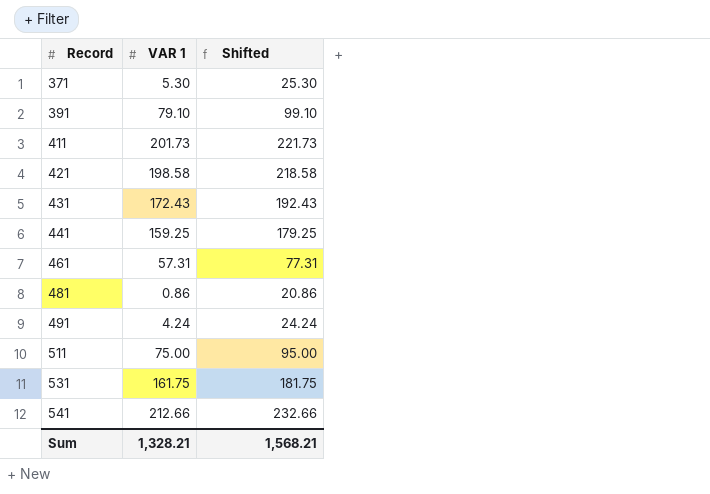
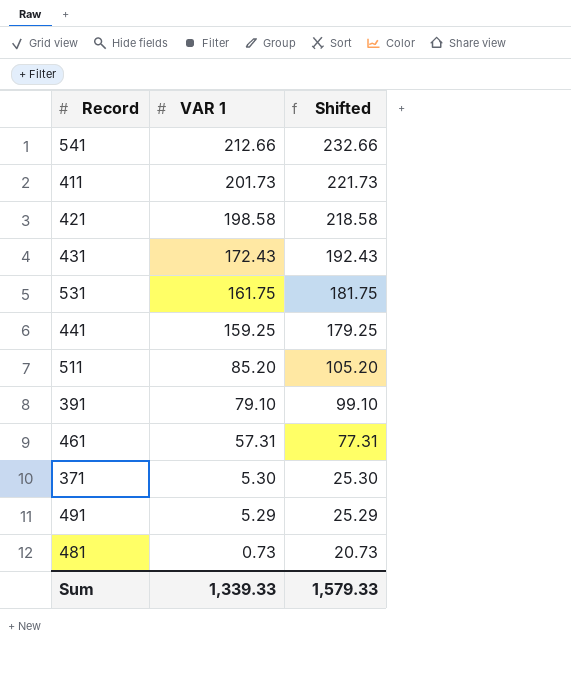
row order: Record ascending -> VAR 1 descending
511 | VAR 1: 75.00 -> 85.20
511 | Shifted: 95.00 -> 105.20
491 | VAR 1: 4.24 -> 5.29
491 | Shifted: 24.24 -> 25.29
481 | VAR 1: 0.86 -> 0.73
481 | Shifted: 20.86 -> 20.73
Sum | VAR 1: 1,328.21 -> 1,339.33
Sum | Shifted: 1,568.21 -> 1,579.33

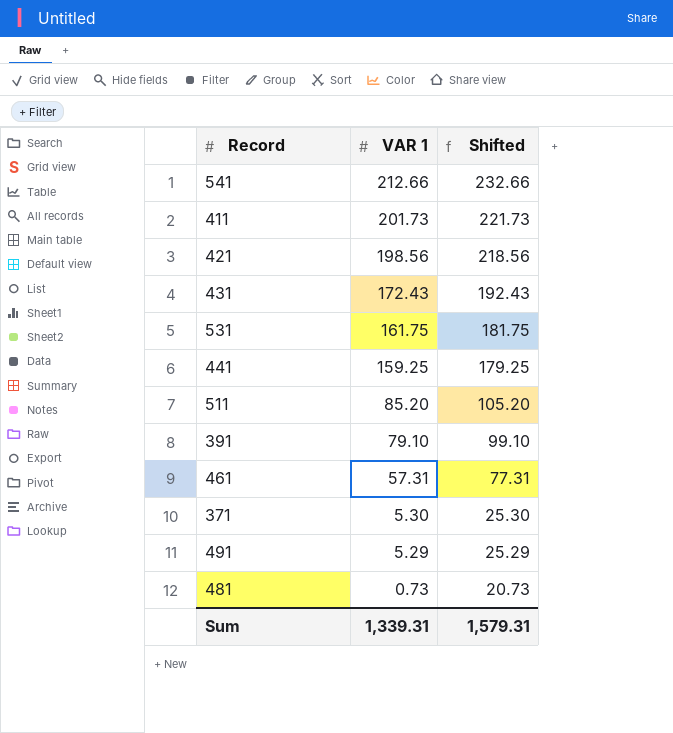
421 | VAR 1: 198.58 -> 198.56
421 | Shifted: 218.58 -> 218.56
Sum | VAR 1: 1,339.33 -> 1,339.31
Sum | Shifted: 1,579.33 -> 1,579.31

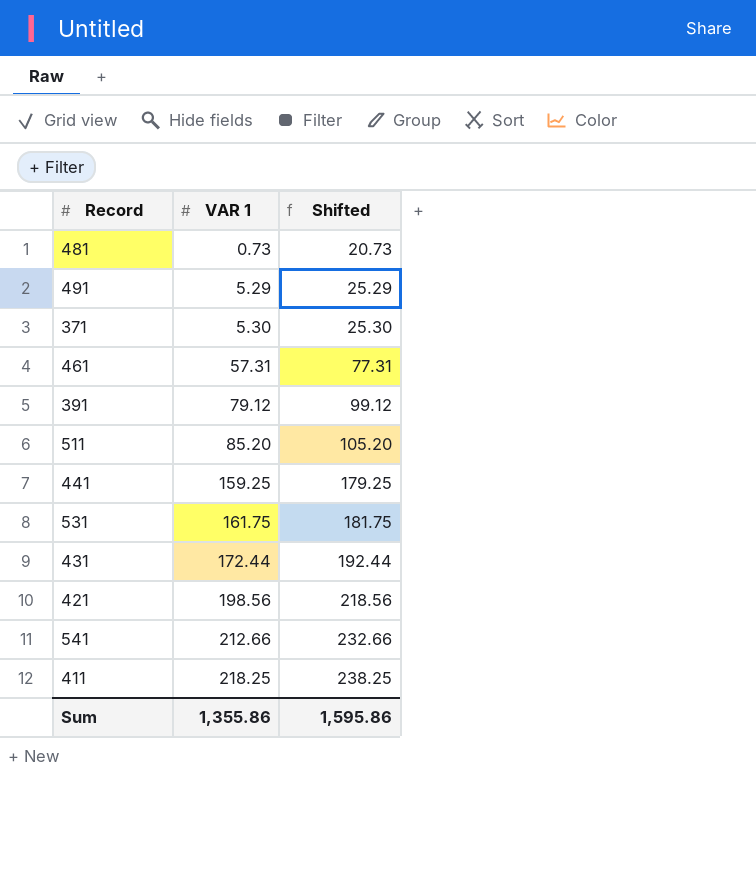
row order: VAR 1 descending -> VAR 1 ascending
391 | VAR 1: 79.10 -> 79.12
391 | Shifted: 99.10 -> 99.12
431 | VAR 1: 172.43 -> 172.44
431 | Shifted: 192.43 -> 192.44
411 | VAR 1: 201.73 -> 218.25
411 | Shifted: 221.73 -> 238.25
Sum | VAR 1: 1,339.31 -> 1,355.86
Sum | Shifted: 1,579.31 -> 1,595.86

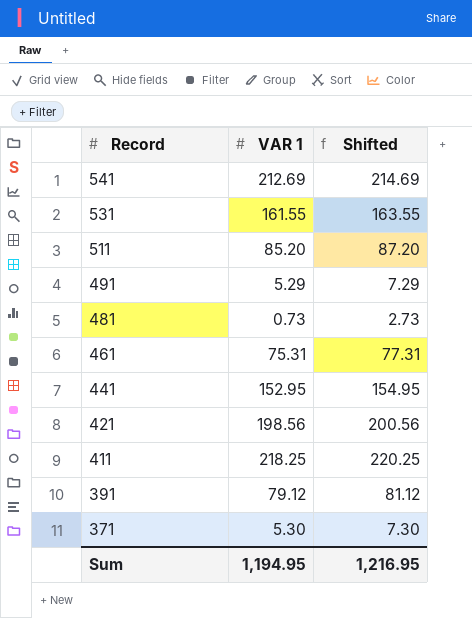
row order: VAR 1 ascending -> Record descending
column Shifted | formula: [VAR 1] + 20 -> [VAR 1] + 2
row 431: 172.44 | 192.44 -> none
541 | VAR 1: 212.66 -> 212.69
531 | VAR 1: 161.75 -> 161.55
461 | VAR 1: 57.31 -> 75.31
441 | VAR 1: 159.25 -> 152.95
Sum | VAR 1: 1,355.86 -> 1,194.95
Sum | Shifted: 1,595.86 -> 1,216.95

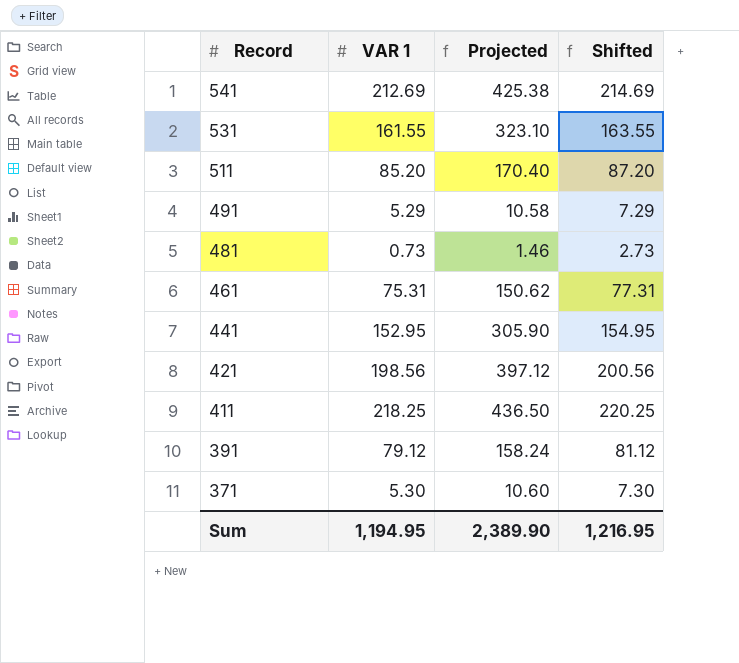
column Projected | formula: none -> [VAR 1] * 2

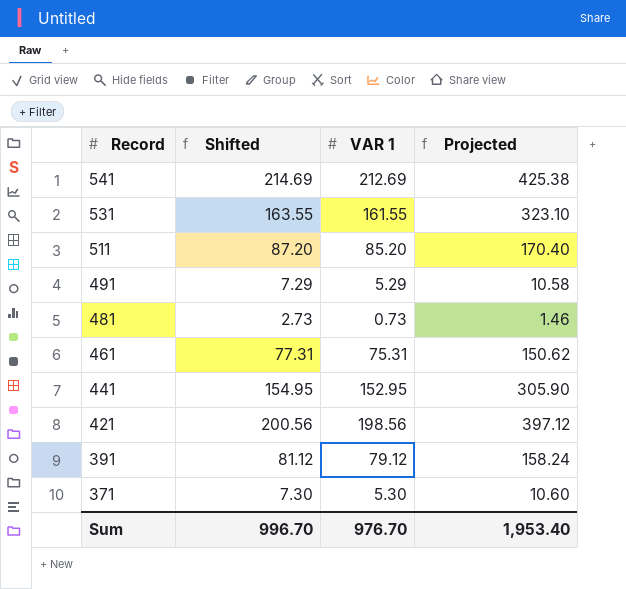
column Shifted | position: 4 -> 2
row 411: 218.25 | 436.50 | 220.25 -> none
Sum | Shifted: 1,216.95 -> 996.70
Sum | VAR 1: 1,194.95 -> 976.70
Sum | Projected: 2,389.90 -> 1,953.40

